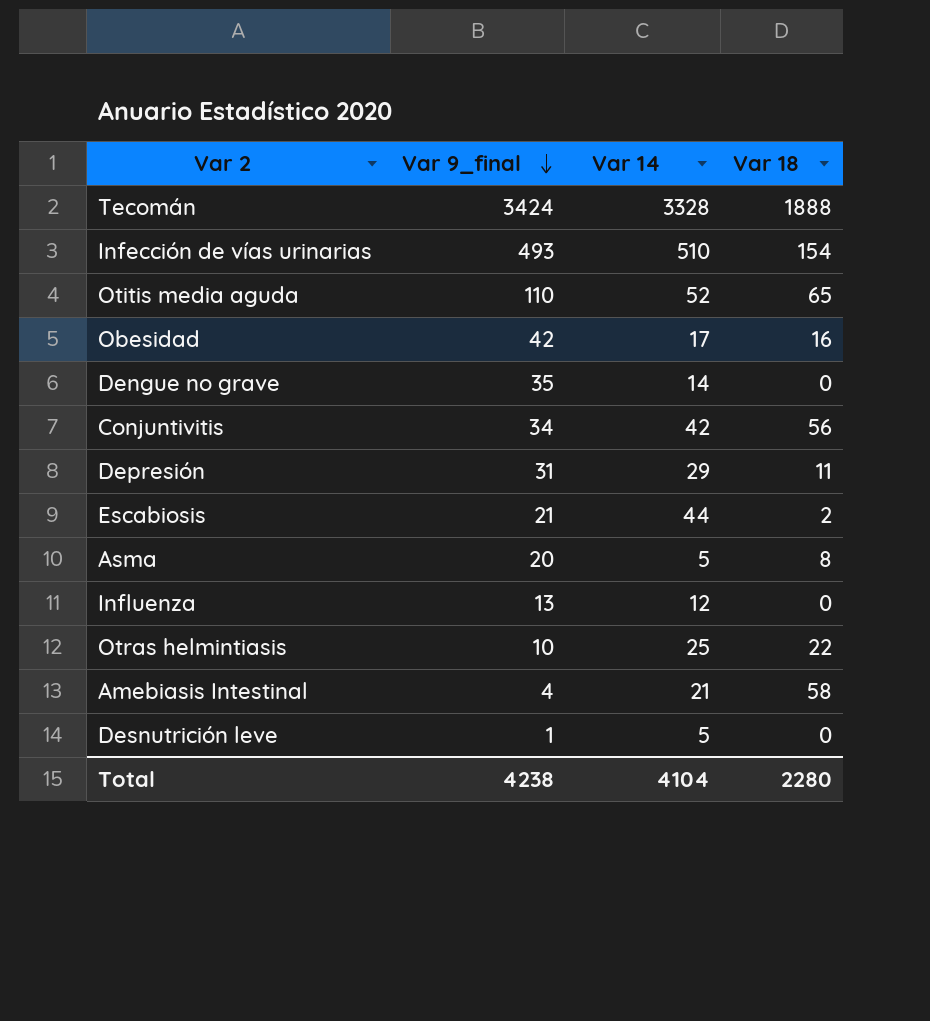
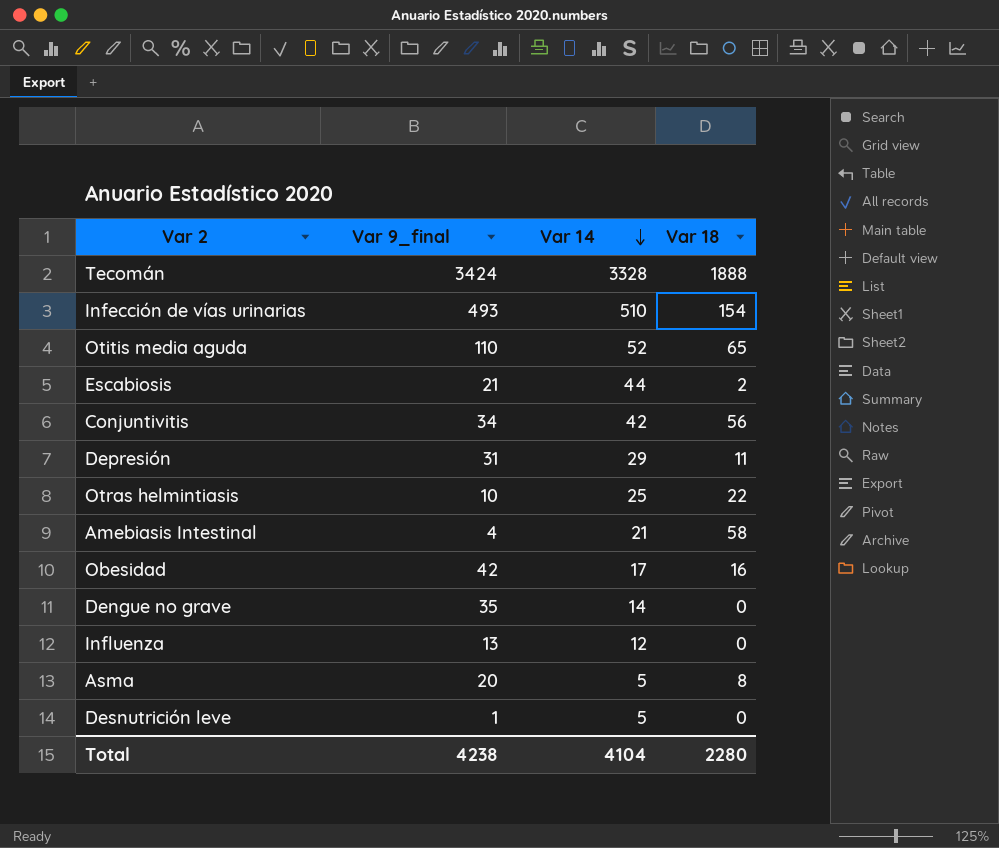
row order: Var 9_final descending -> Var 14 descending

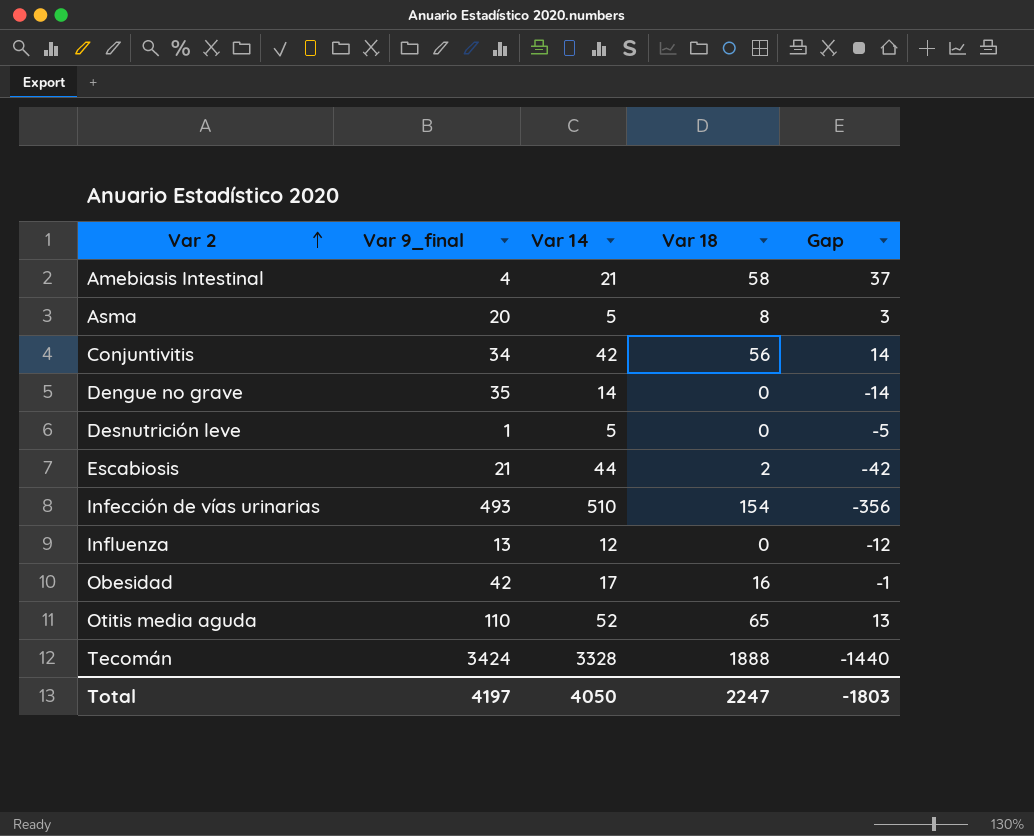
row order: Var 14 descending -> Var 2 ascending
column Gap | formula: none -> [Var 18] - [Var 14]
row Depresión: 31 | 29 | 11 -> none
row Otras helmintiasis: 10 | 25 | 22 -> none
Total | Var 9_final: 4238 -> 4197
Total | Var 14: 4104 -> 4050
Total | Var 18: 2280 -> 2247

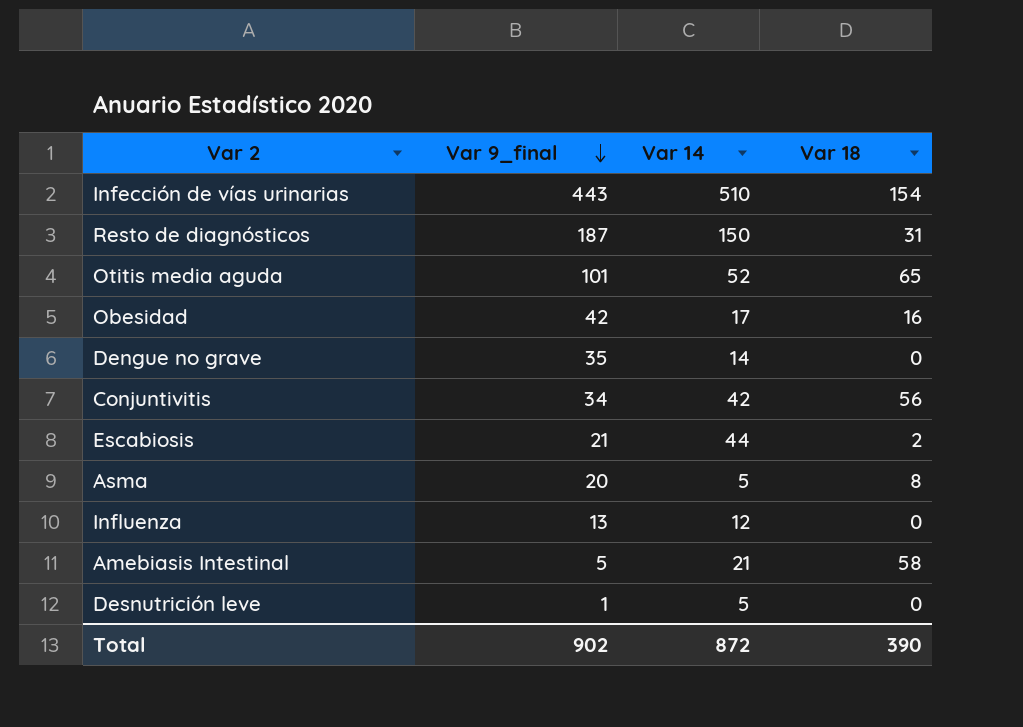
row order: Var 2 ascending -> Var 9_final descending
column Gap | formula: [Var 18] - [Var 14] -> none
row Tecomán: 3424 | 3328 | 1888 | -1440 -> none
Infección de vías urinarias | Var 9_final: 493 -> 443
row Resto de diagnósticos: none -> 187 | 150 | 31
Otitis media aguda | Var 9_final: 110 -> 101
Amebiasis Intestinal | Var 9_final: 4 -> 5
Total | Var 9_final: 4197 -> 902
Total | Var 14: 4050 -> 872
Total | Var 18: 2247 -> 390

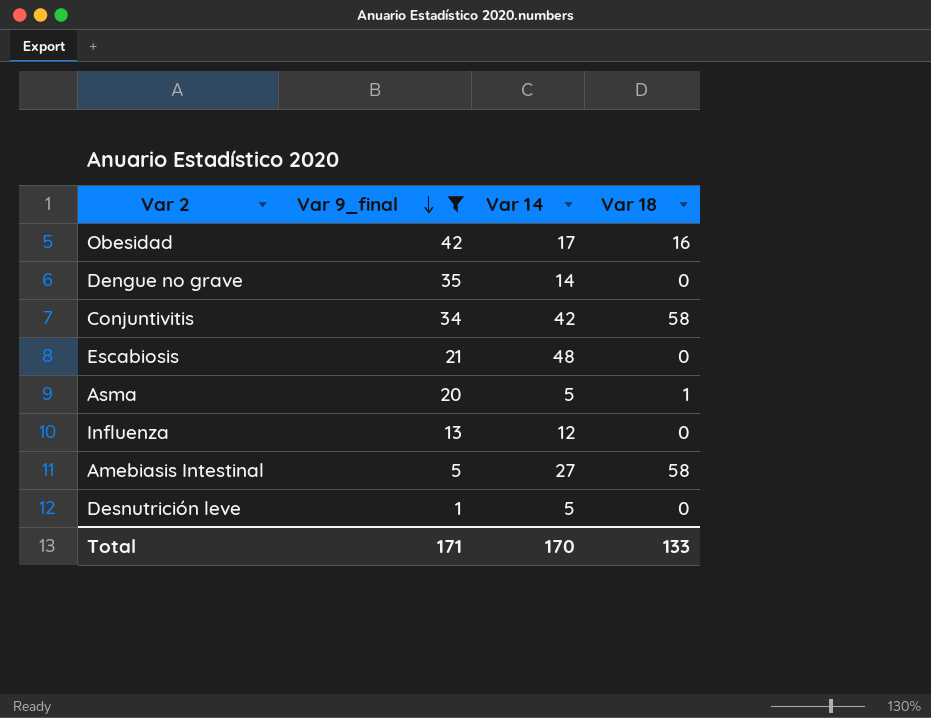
filter: none -> Var 9_final <= 42
Conjuntivitis | Var 18: 56 -> 58
Escabiosis | Var 14: 44 -> 48
Escabiosis | Var 18: 2 -> 0
Asma | Var 18: 8 -> 1
Amebiasis Intestinal | Var 14: 21 -> 27
Total | Var 9_final: 902 -> 171
Total | Var 14: 872 -> 170
Total | Var 18: 390 -> 133

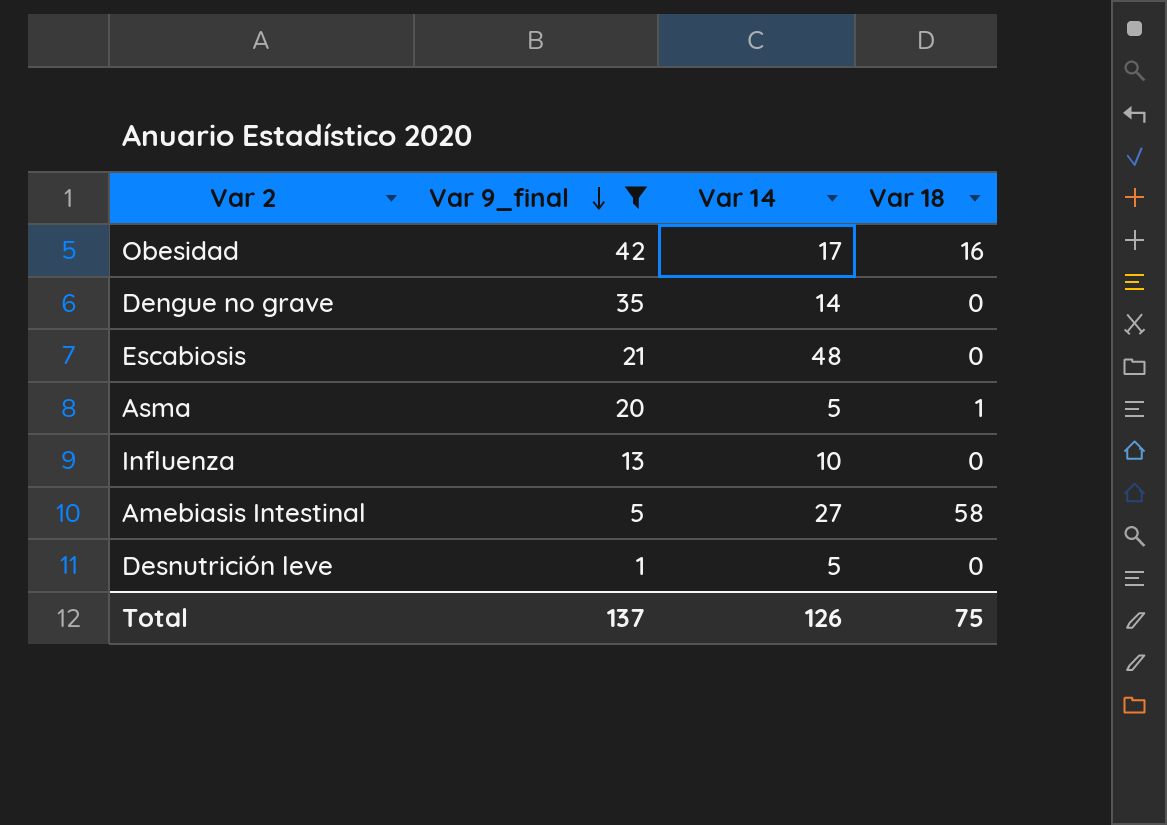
row Conjuntivitis: 34 | 42 | 58 -> none
Influenza | Var 14: 12 -> 10
Total | Var 9_final: 171 -> 137
Total | Var 14: 170 -> 126
Total | Var 18: 133 -> 75

